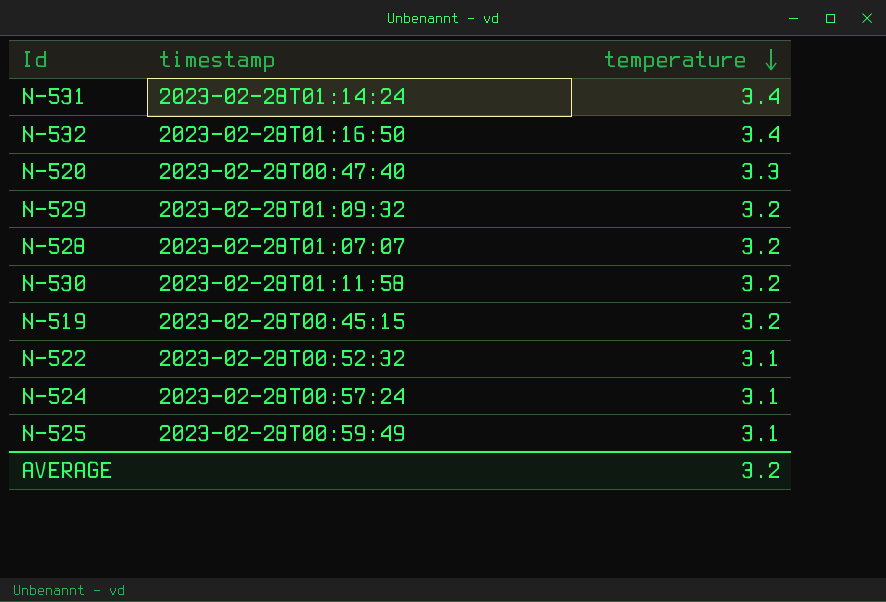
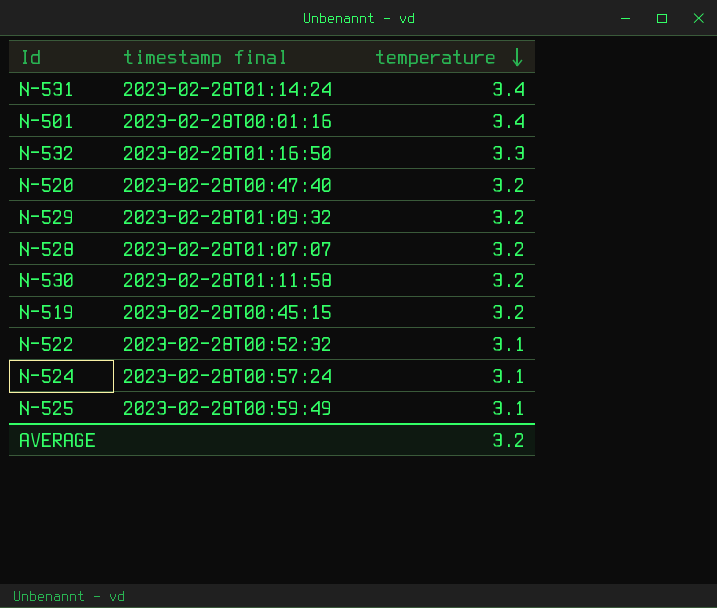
column name: timestamp -> timestamp final
row N-501: none -> 2023-02-28T00:01:16 | 3.4
N-532 | temperature: 3.4 -> 3.3
N-520 | temperature: 3.3 -> 3.2

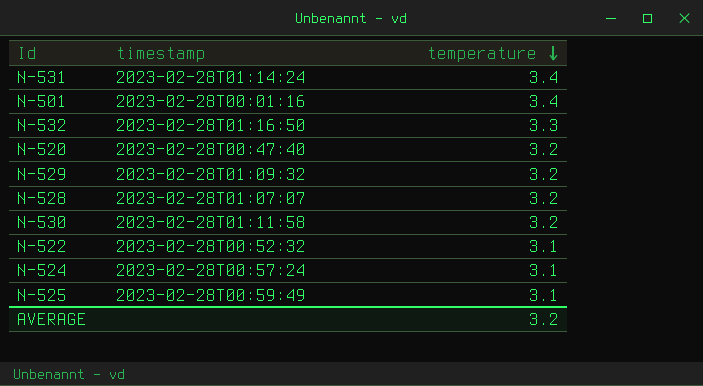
column name: timestamp final -> timestamp
row N-519: 2023-02-28T00:45:15 | 3.2 -> none

